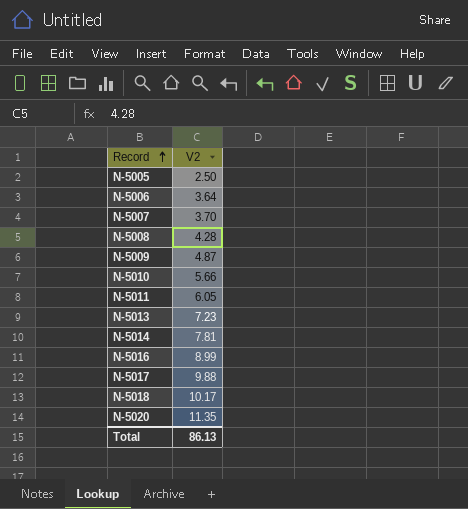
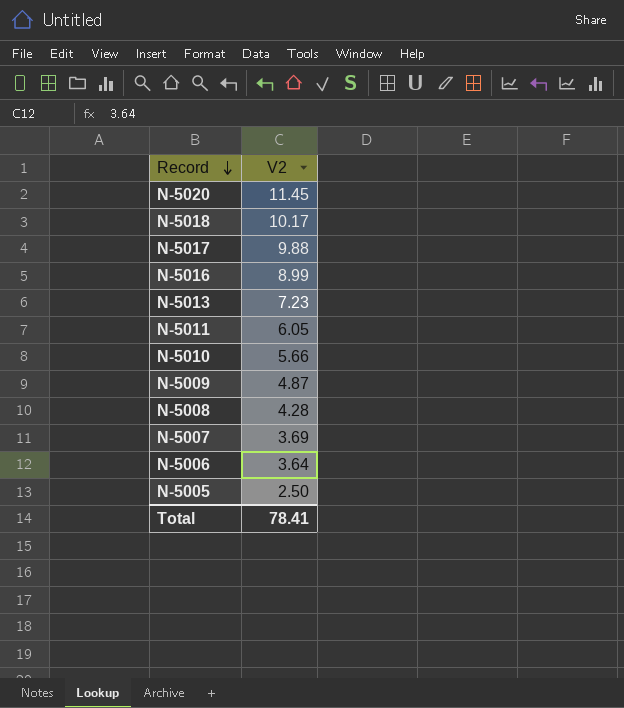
row order: Record ascending -> Record descending
row N-5014: 7.81 -> none
N-5020 | V2: 11.35 -> 11.45
N-5007 | V2: 3.70 -> 3.69
Total | V2: 86.13 -> 78.41

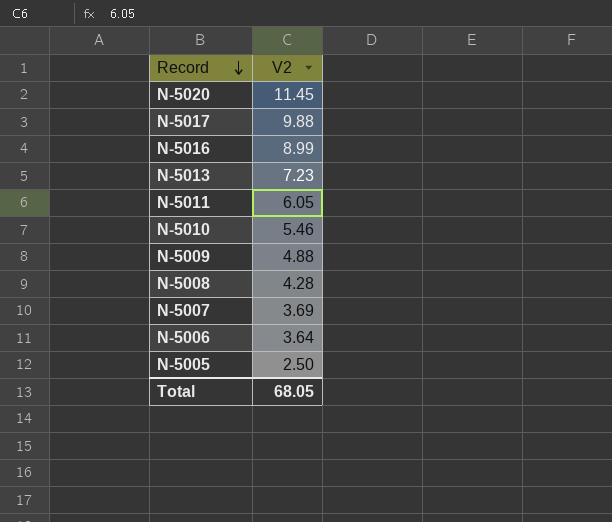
row N-5018: 10.17 -> none
N-5010 | V2: 5.66 -> 5.46
N-5009 | V2: 4.87 -> 4.88
Total | V2: 78.41 -> 68.05

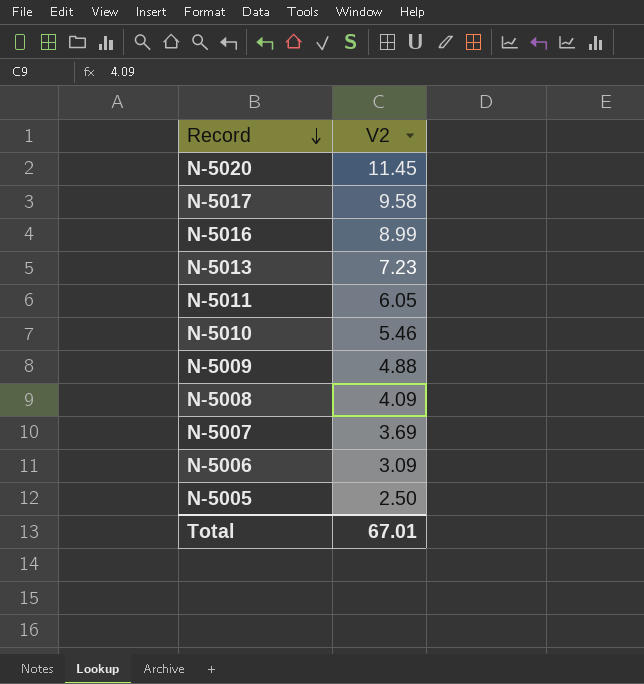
N-5017 | V2: 9.88 -> 9.58
N-5008 | V2: 4.28 -> 4.09
N-5006 | V2: 3.64 -> 3.09
Total | V2: 68.05 -> 67.01

